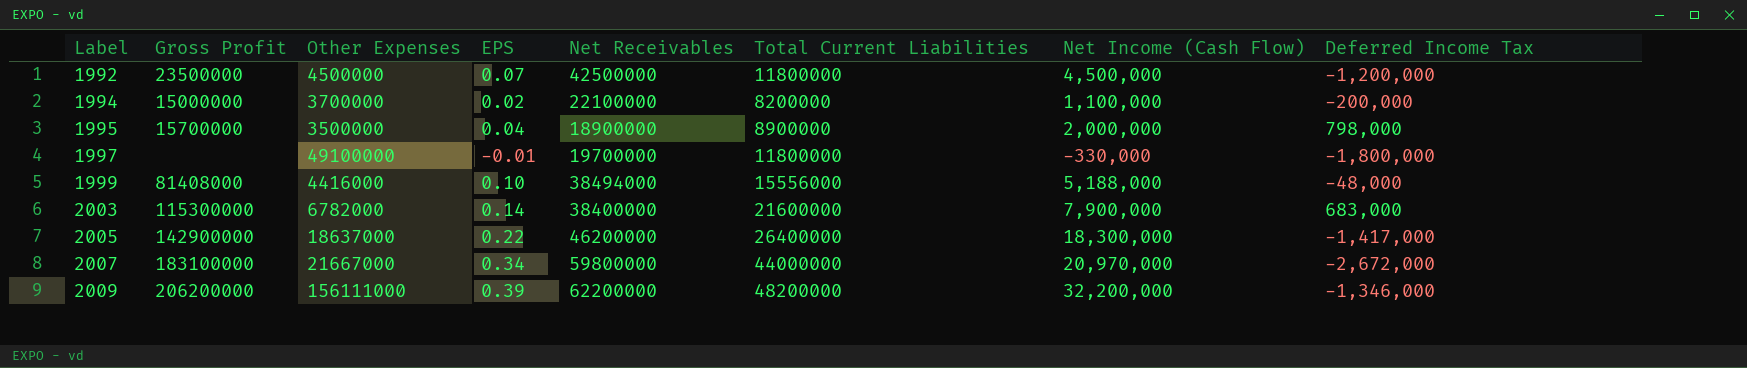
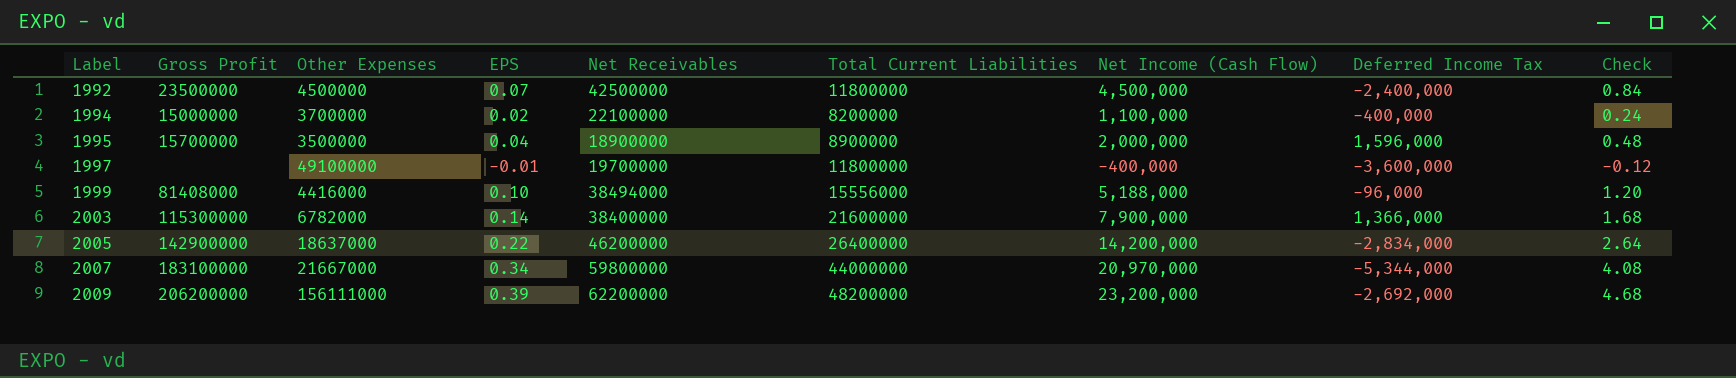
column Check | formula: none -> [EPS] * 12
1992 | Deferred Income Tax: -1,200,000 -> -2,400,000
1994 | Deferred Income Tax: -200,000 -> -400,000
1995 | Deferred Income Tax: 798,000 -> 1,596,000
1997 | Net Income (Cash Flow): -330,000 -> -400,000
1997 | Deferred Income Tax: -1,800,000 -> -3,600,000
1999 | Deferred Income Tax: -48,000 -> -96,000
2003 | Deferred Income Tax: 683,000 -> 1,366,000
2005 | Net Income (Cash Flow): 18,300,000 -> 14,200,000
2005 | Deferred Income Tax: -1,417,000 -> -2,834,000
2007 | Deferred Income Tax: -2,672,000 -> -5,344,000
2009 | Net Income (Cash Flow): 32,200,000 -> 23,200,000
2009 | Deferred Income Tax: -1,346,000 -> -2,692,000

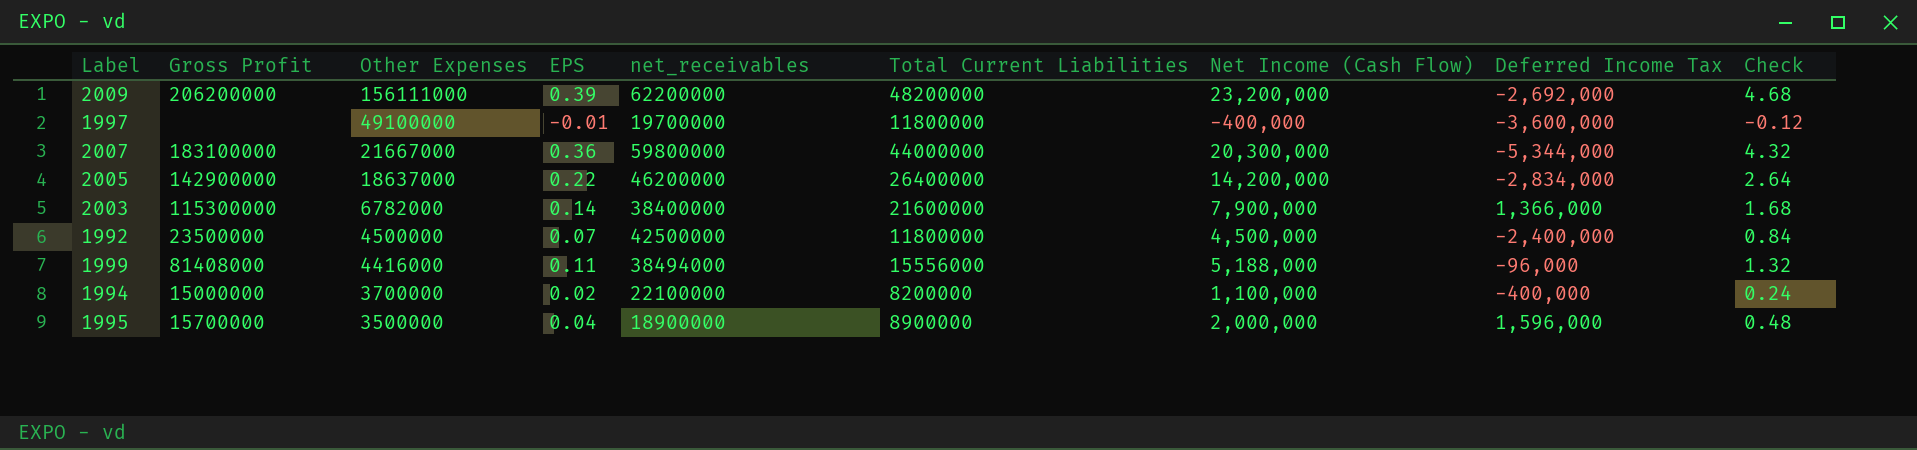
row order: Label ascending -> Other Expenses descending
column name: Net Receivables -> net_receivables
2007 | EPS: 0.34 -> 0.36
2007 | Net Income (Cash Flow): 20,970,000 -> 20,300,000
2007 | Check: 4.08 -> 4.32
1999 | EPS: 0.10 -> 0.11
1999 | Check: 1.20 -> 1.32

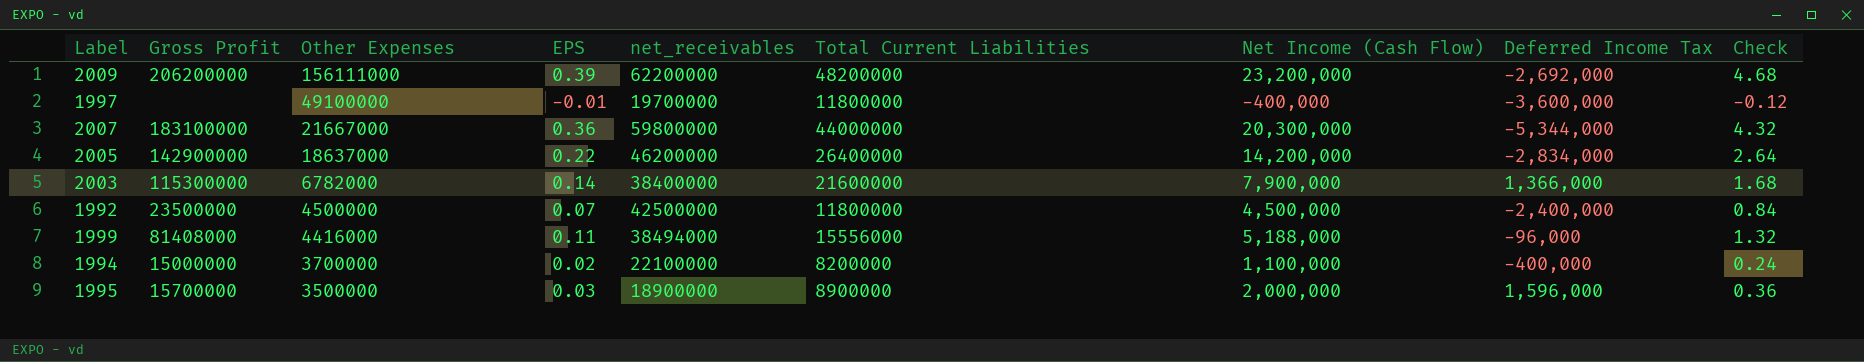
1995 | EPS: 0.04 -> 0.03
1995 | Check: 0.48 -> 0.36

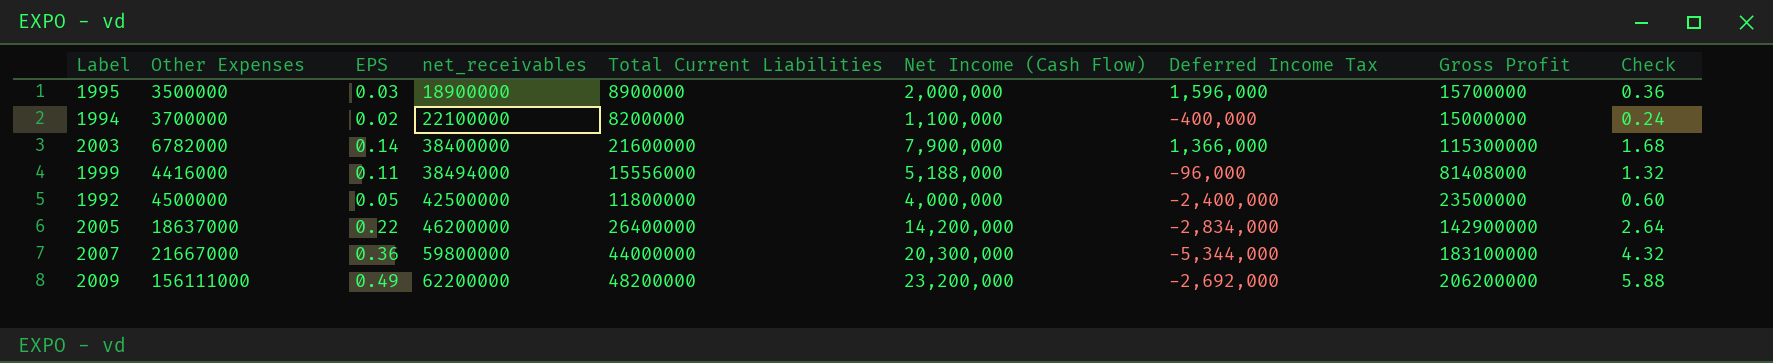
row order: Other Expenses descending -> net_receivables ascending
column Gross Profit | position: 2 -> 8
row 1997: none | 49100000 | -0.01 | 19700000 | 11800000 | -400,000 | -3,600,000 | -0.12 -> none
1992 | EPS: 0.07 -> 0.05
1992 | Net Income (Cash Flow): 4,500,000 -> 4,000,000
1992 | Check: 0.84 -> 0.60
2009 | EPS: 0.39 -> 0.49
2009 | Check: 4.68 -> 5.88

